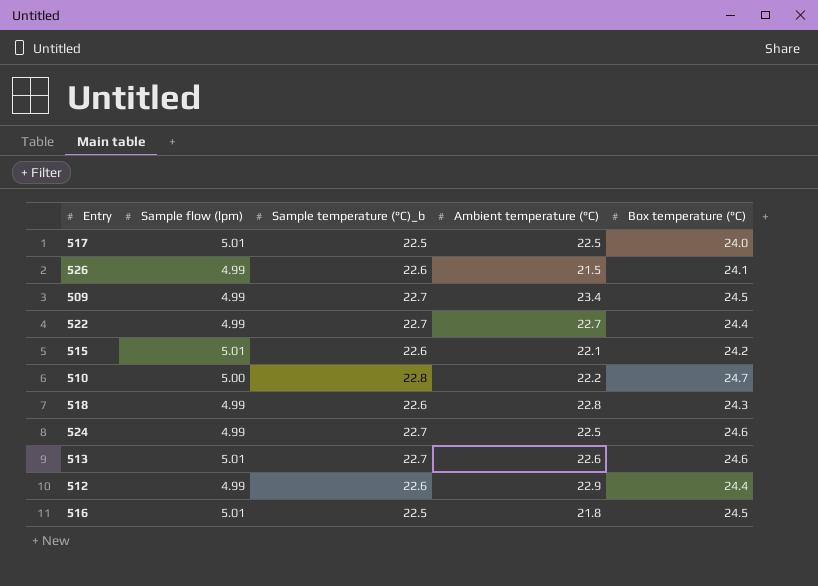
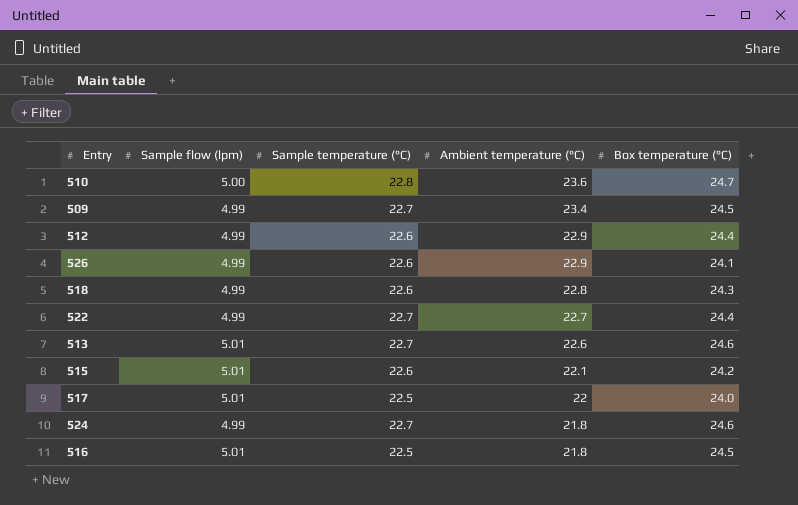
row order: none -> Ambient temperature (°C) descending
column name: Sample temperature (°C)_b -> Sample temperature (°C)
510 | Ambient temperature (°C): 22.2 -> 23.6
526 | Ambient temperature (°C): 21.5 -> 22.9
517 | Ambient temperature (°C): 22.5 -> 22
524 | Ambient temperature (°C): 22.5 -> 21.8

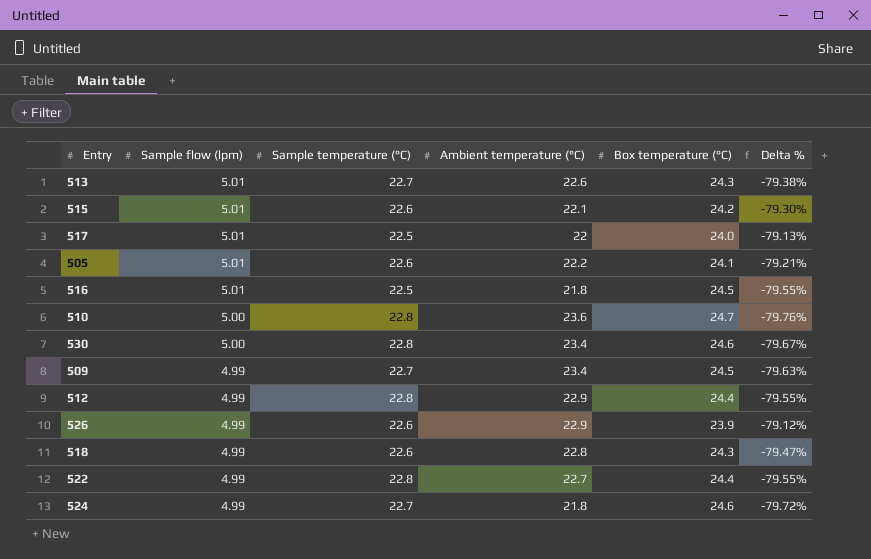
row order: Ambient temperature (°C) descending -> Sample flow (lpm) descending
column Delta % | formula: none -> ([Sample flow (lpm)] - [Box temperature (°C)]) / [Box temperature (°C)]
513 | Box temperature (°C): 24.6 -> 24.3
row 505: none -> 5.01 | 22.6 | 22.2 | 24.1 | -79.21%
row 530: none -> 5.00 | 22.8 | 23.4 | 24.6 | -79.67%
512 | Sample temperature (°C): 22.6 -> 22.8
526 | Box temperature (°C): 24.1 -> 23.9
522 | Sample temperature (°C): 22.7 -> 22.8

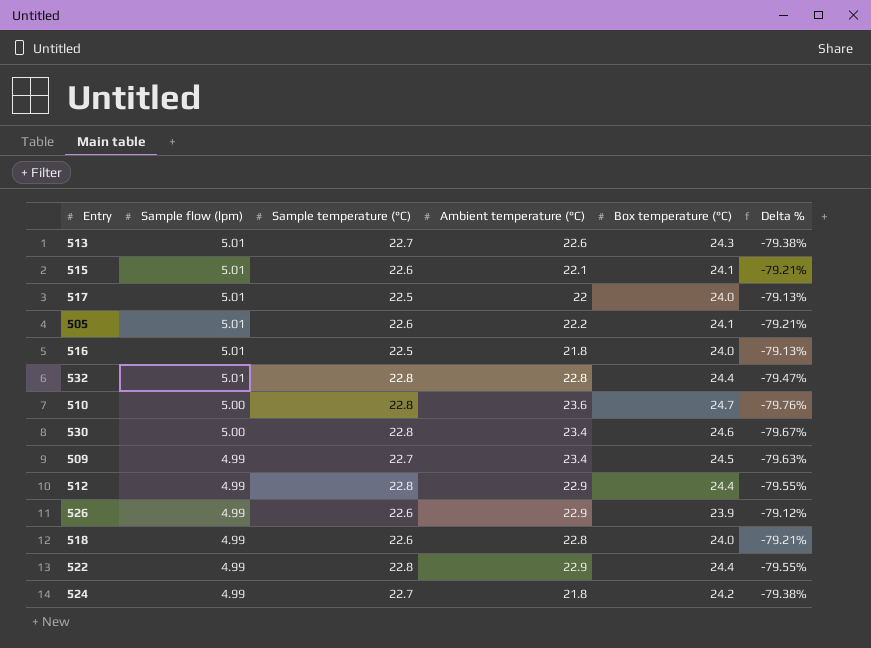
515 | Box temperature (°C): 24.2 -> 24.1
515 | Delta %: -79.30% -> -79.21%
516 | Box temperature (°C): 24.5 -> 24.0
516 | Delta %: -79.55% -> -79.13%
row 532: none -> 5.01 | 22.8 | 22.8 | 24.4 | -79.47%
518 | Box temperature (°C): 24.3 -> 24.0
518 | Delta %: -79.47% -> -79.21%
522 | Ambient temperature (°C): 22.7 -> 22.9
524 | Box temperature (°C): 24.6 -> 24.2
524 | Delta %: -79.72% -> -79.38%

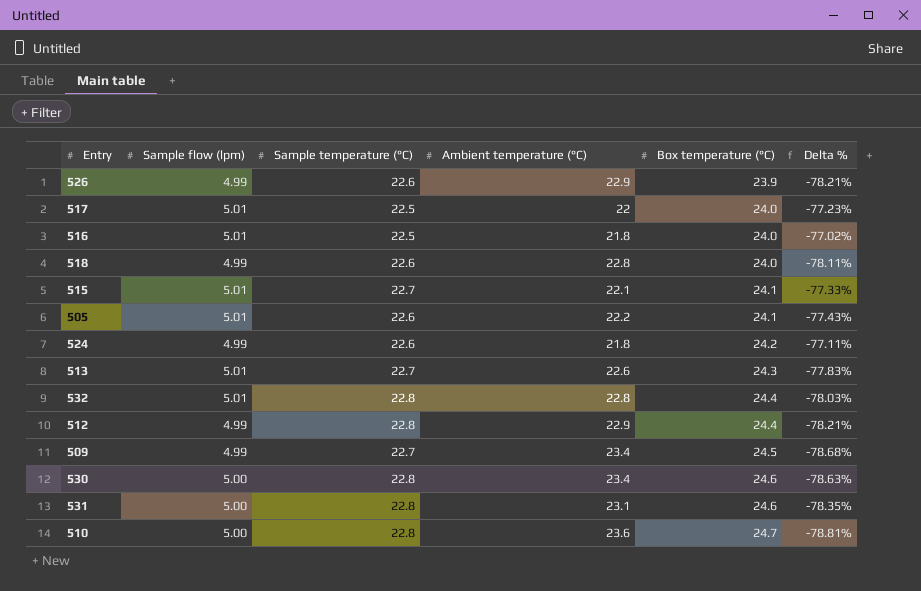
row order: Sample flow (lpm) descending -> Box temperature (°C) ascending
column Delta % | formula: ([Sample flow (lpm)] - [Box temperature (°C)]) / [Box temperature (°C)] -> ([Sample flow (lpm)] - [Ambient temperature (°C)]) / [Ambient temperature (°C)]
row 522: 4.99 | 22.8 | 22.9 | 24.4 | -79.55% -> none
515 | Sample temperature (°C): 22.6 -> 22.7
524 | Sample temperature (°C): 22.7 -> 22.6
row 531: none -> 5.00 | 22.8 | 23.1 | 24.6 | -78.35%

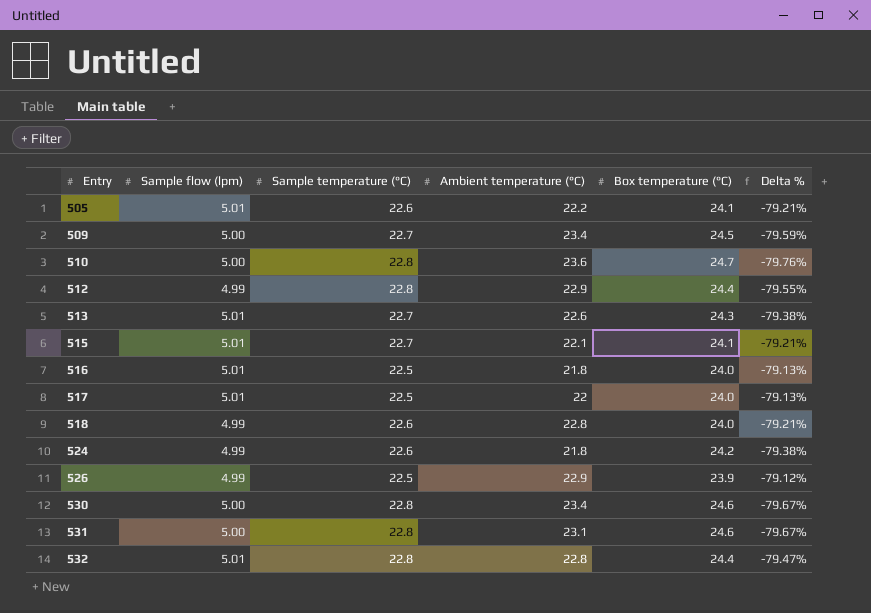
row order: Box temperature (°C) ascending -> Entry ascending
column Delta % | formula: ([Sample flow (lpm)] - [Ambient temperature (°C)]) / [Ambient temperature (°C)] -> ([Sample flow (lpm)] - [Box temperature (°C)]) / [Box temperature (°C)]
509 | Sample flow (lpm): 4.99 -> 5.00
526 | Sample temperature (°C): 22.6 -> 22.5

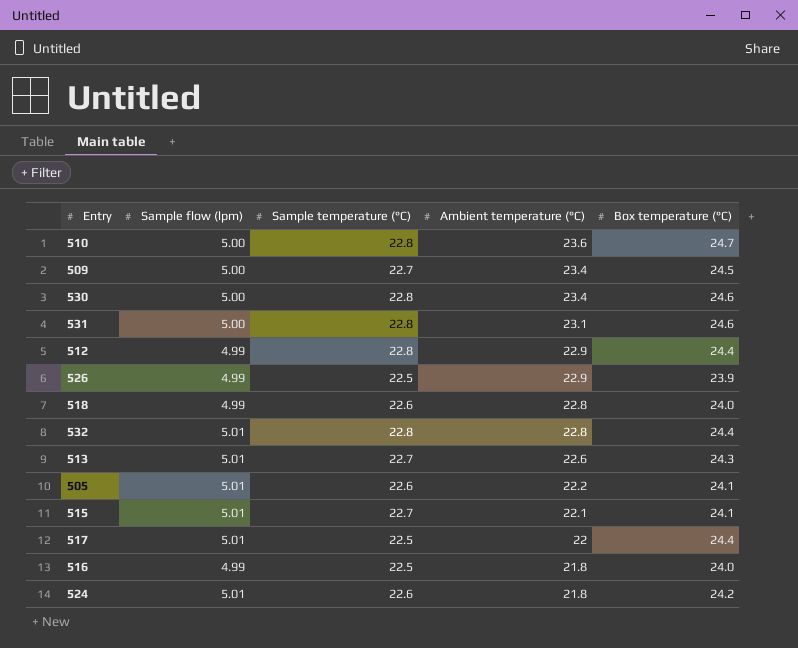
row order: Entry ascending -> Ambient temperature (°C) descending
column Delta % | formula: ([Sample flow (lpm)] - [Box temperature (°C)]) / [Box temperature (°C)] -> none
517 | Box temperature (°C): 24.0 -> 24.4
516 | Sample flow (lpm): 5.01 -> 4.99
524 | Sample flow (lpm): 4.99 -> 5.01

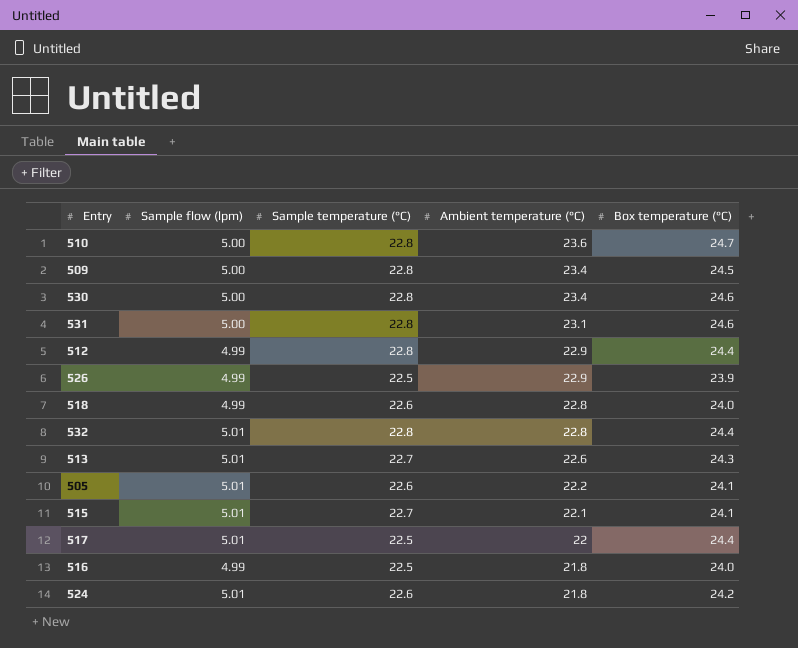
509 | Sample temperature (°C): 22.7 -> 22.8

